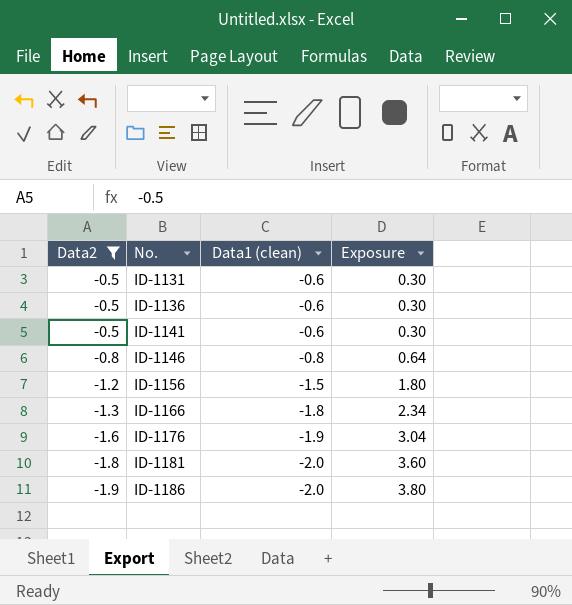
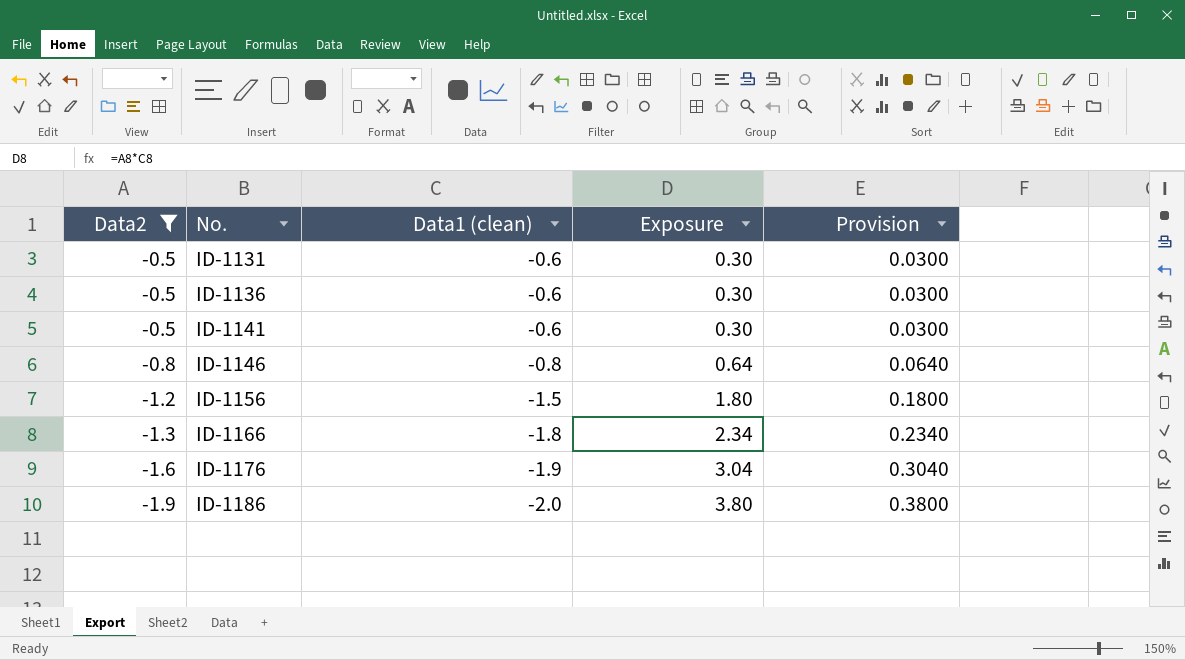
column Provision | formula: none -> [Exposure] * 0.1
row ID-1181: -1.8 | -2.0 | 3.60 -> none

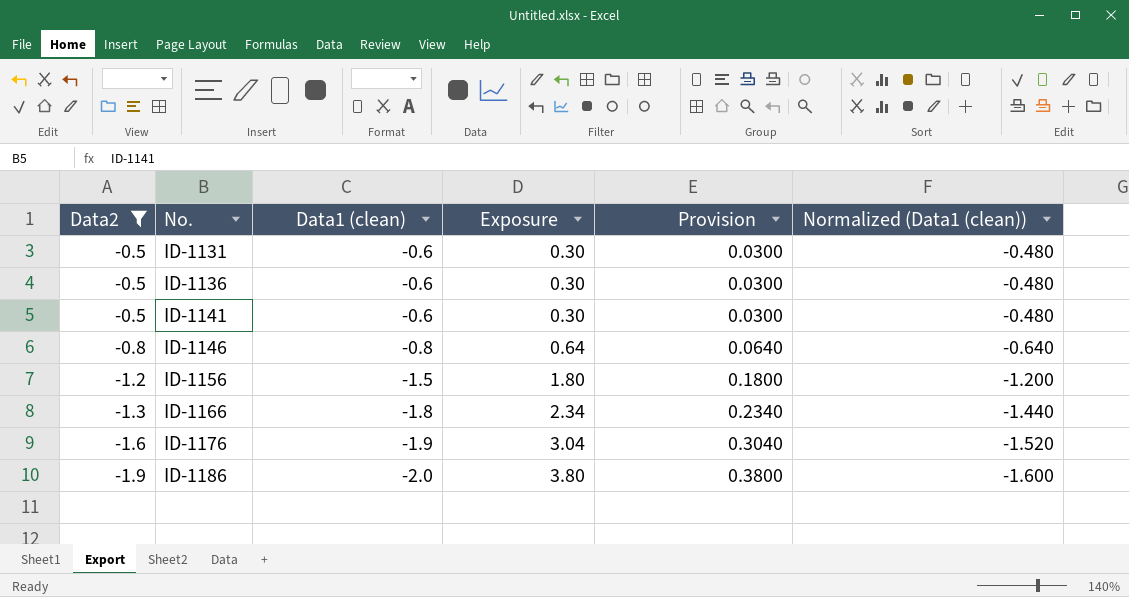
column Normalized (Data1 (clean)) | formula: none -> [Data1 (clean)] * 0.8

